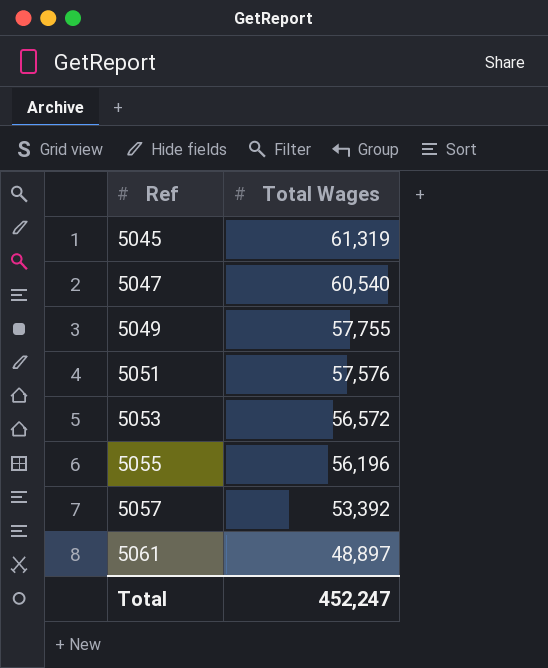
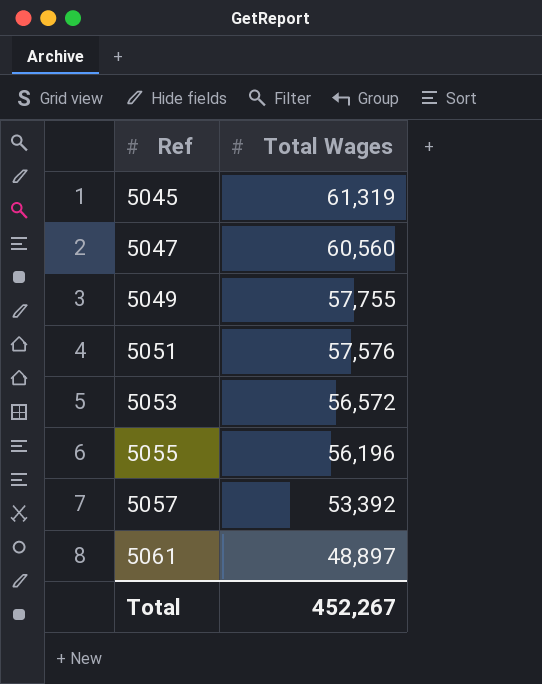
5047 | Total Wages: 60,540 -> 60,560
Total | Total Wages: 452,247 -> 452,267

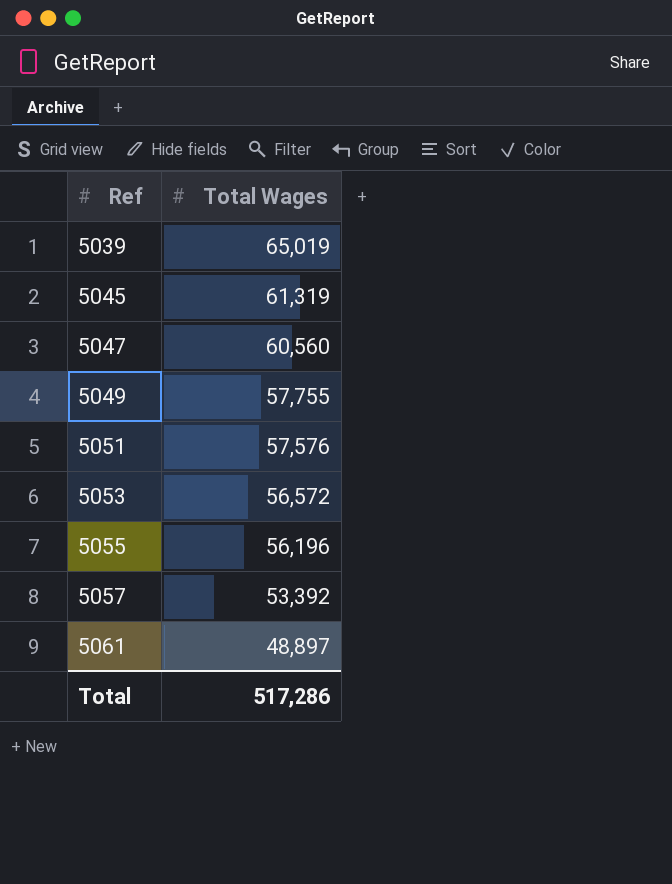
row 5039: none -> 65,019
Total | Total Wages: 452,267 -> 517,286

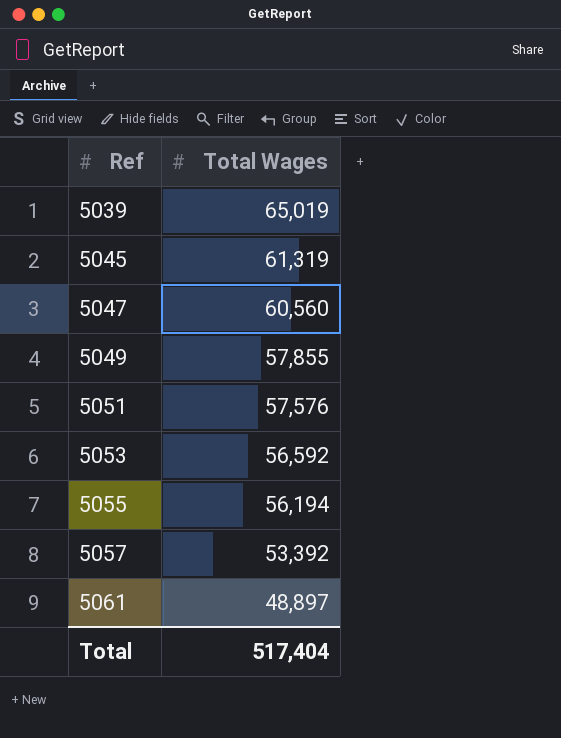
5049 | Total Wages: 57,755 -> 57,855
5053 | Total Wages: 56,572 -> 56,592
5055 | Total Wages: 56,196 -> 56,194
Total | Total Wages: 517,286 -> 517,404

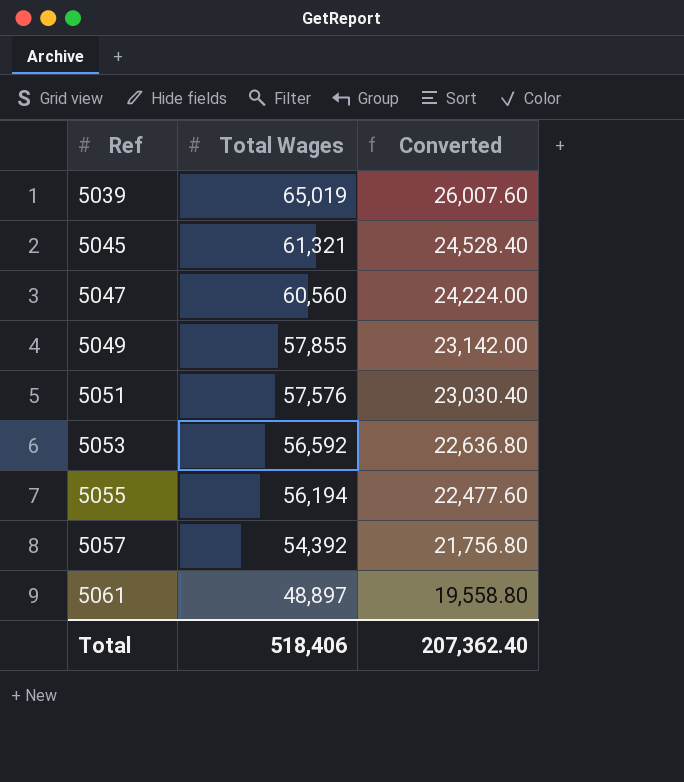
column Converted | formula: none -> [Total Wages] * 0.4
5045 | Total Wages: 61,319 -> 61,321
5057 | Total Wages: 53,392 -> 54,392
Total | Total Wages: 517,404 -> 518,406

